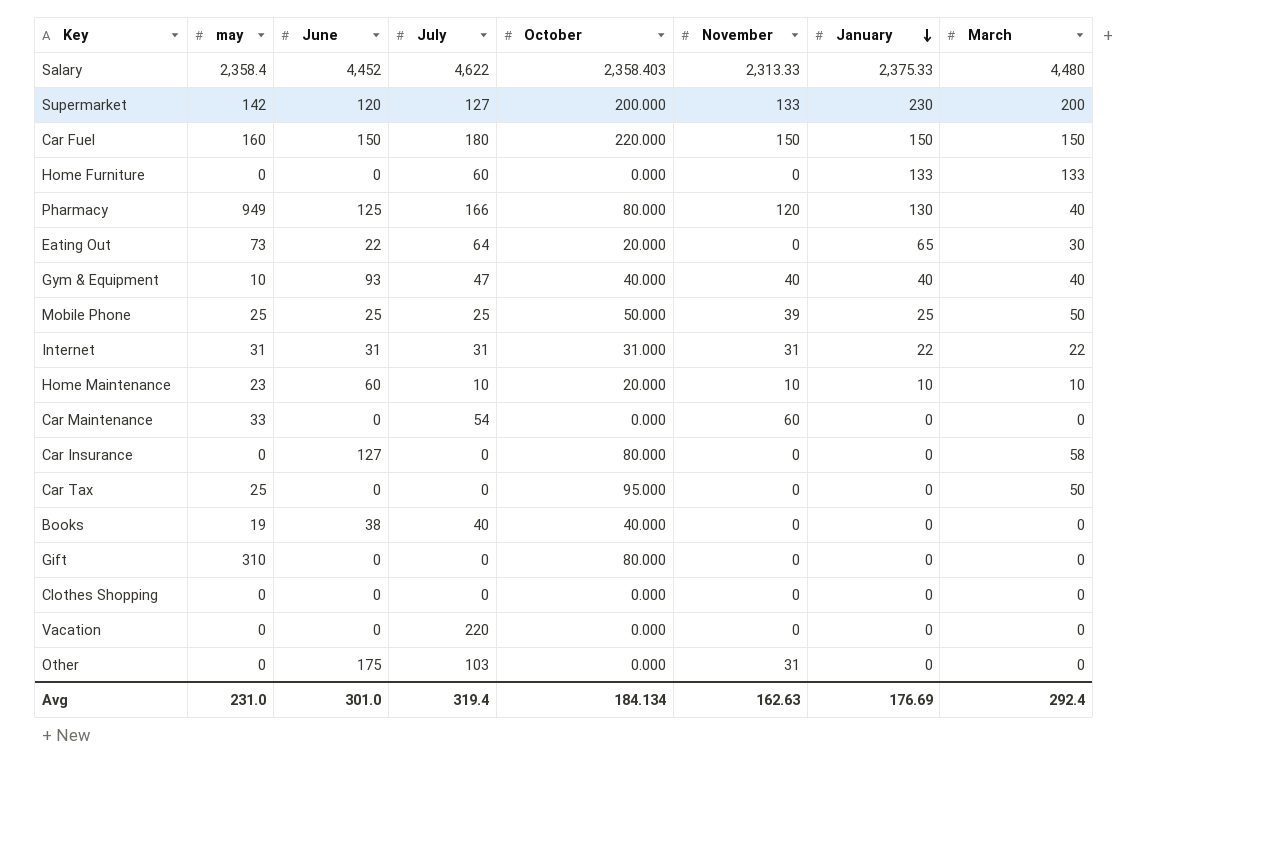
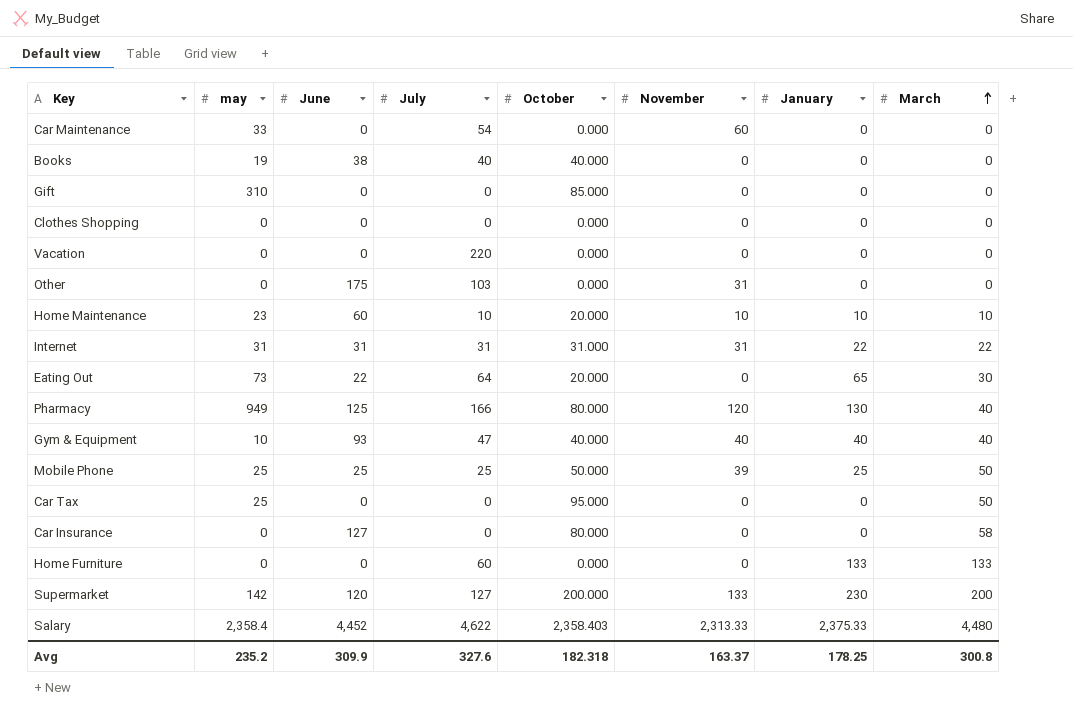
row order: January descending -> March ascending
row Car Fuel: 160 | 150 | 180 | 220.000 | 150 | 150 | 150 -> none
Gift | October: 80.000 -> 85.000
Avg | may: 231.0 -> 235.2
Avg | June: 301.0 -> 309.9
Avg | July: 319.4 -> 327.6
Avg | October: 184.134 -> 182.318
Avg | November: 162.63 -> 163.37
Avg | January: 176.69 -> 178.25
Avg | March: 292.4 -> 300.8

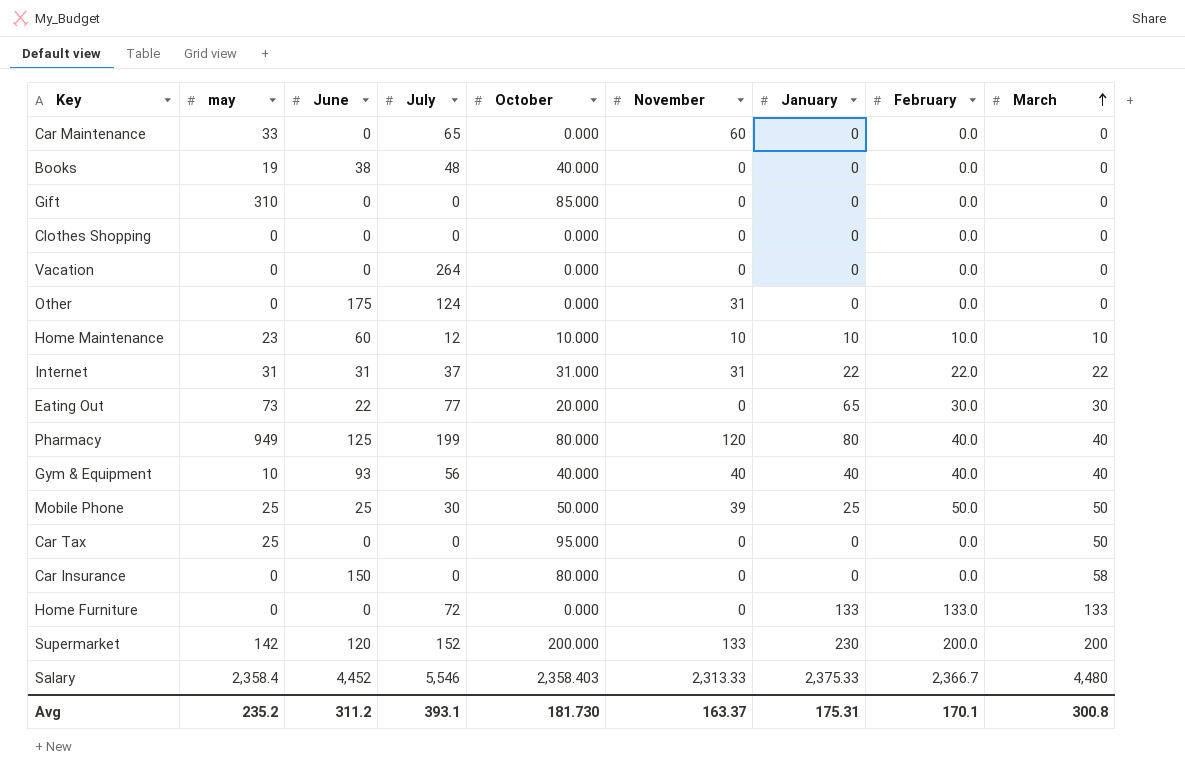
column February | position: none -> 8
Car Maintenance | July: 54 -> 65
Books | July: 40 -> 48
Vacation | July: 220 -> 264
Other | July: 103 -> 124
Home Maintenance | July: 10 -> 12
Home Maintenance | October: 20.000 -> 10.000
Internet | July: 31 -> 37
Eating Out | July: 64 -> 77
Pharmacy | July: 166 -> 199
Pharmacy | January: 130 -> 80
Gym & Equipment | July: 47 -> 56
Mobile Phone | July: 25 -> 30
Car Insurance | June: 127 -> 150
Home Furniture | July: 60 -> 72
Supermarket | July: 127 -> 152
Salary | July: 4,622 -> 5,546
Avg | June: 309.9 -> 311.2
Avg | July: 327.6 -> 393.1
Avg | October: 182.318 -> 181.730
Avg | January: 178.25 -> 175.31

